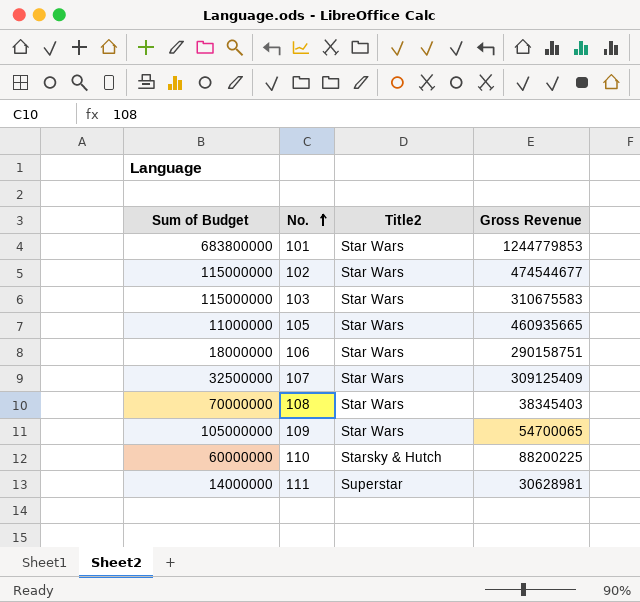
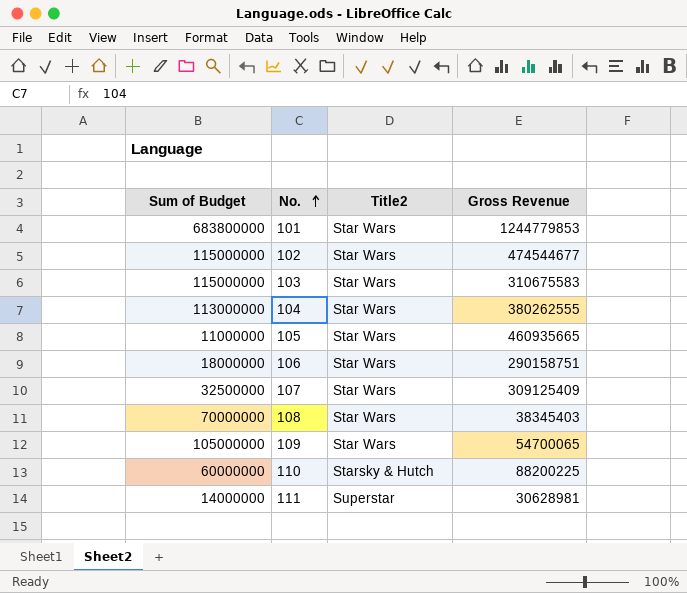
row 104: none -> 113000000 | Star Wars | 380262555

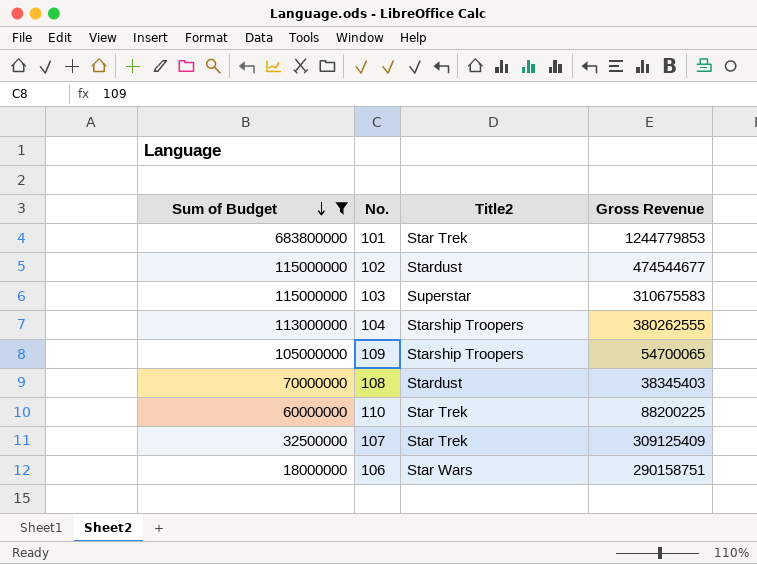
filter: none -> Sum of Budget >= 18000000
row order: No. ascending -> Sum of Budget descending
101 | Title2: Star Wars -> Star Trek
102 | Title2: Star Wars -> Stardust
103 | Title2: Star Wars -> Superstar
104 | Title2: Star Wars -> Starship Troopers
109 | Title2: Star Wars -> Starship Troopers
108 | Title2: Star Wars -> Stardust
110 | Title2: Starsky & Hutch -> Star Trek
107 | Title2: Star Wars -> Star Trek

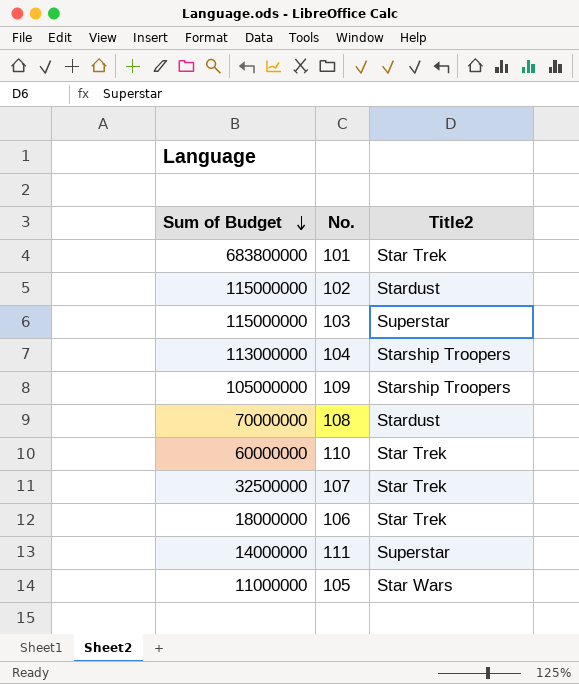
filter: Sum of Budget >= 18000000 -> none
column Gross Revenue | position: 4 -> none
106 | Title2: Star Wars -> Star Trek

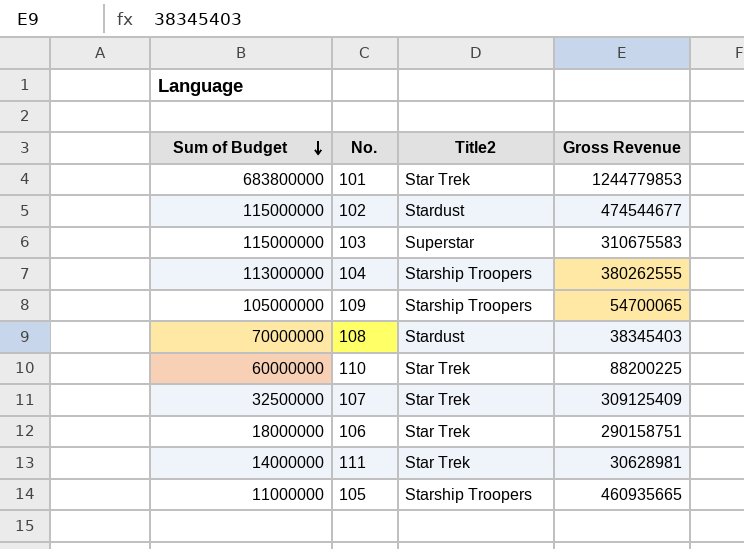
column Gross Revenue | position: none -> 4
111 | Title2: Superstar -> Star Trek
105 | Title2: Star Wars -> Starship Troopers

